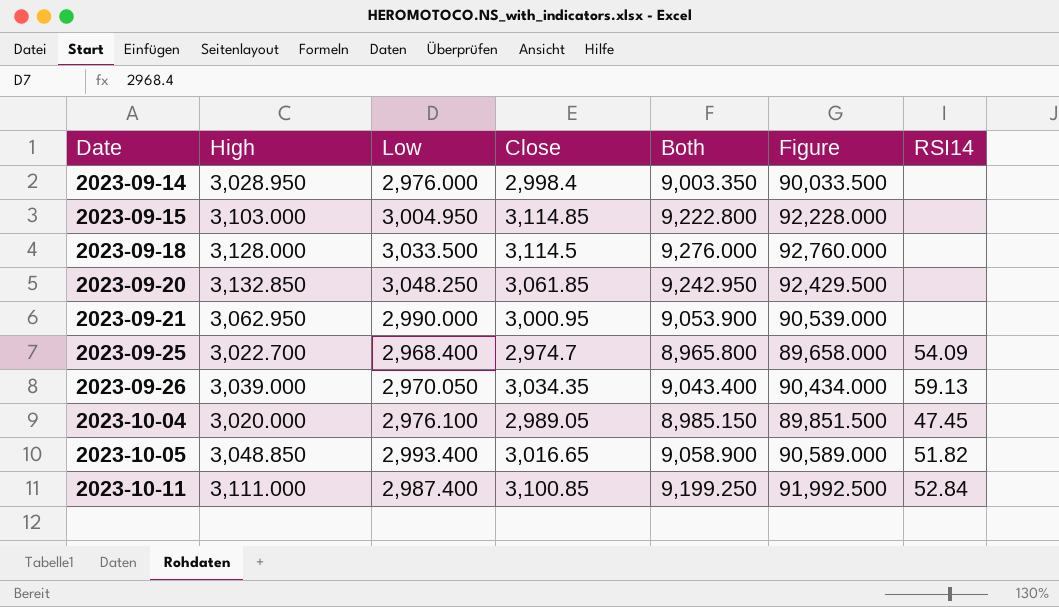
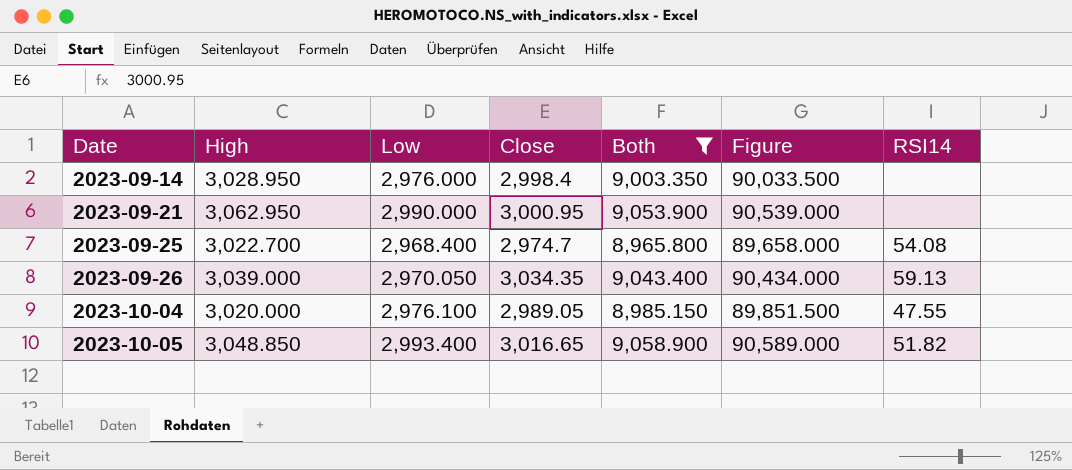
filter: none -> Both <= 9,058.900
2023-09-25 | RSI14: 54.09 -> 54.08
2023-10-04 | RSI14: 47.45 -> 47.55

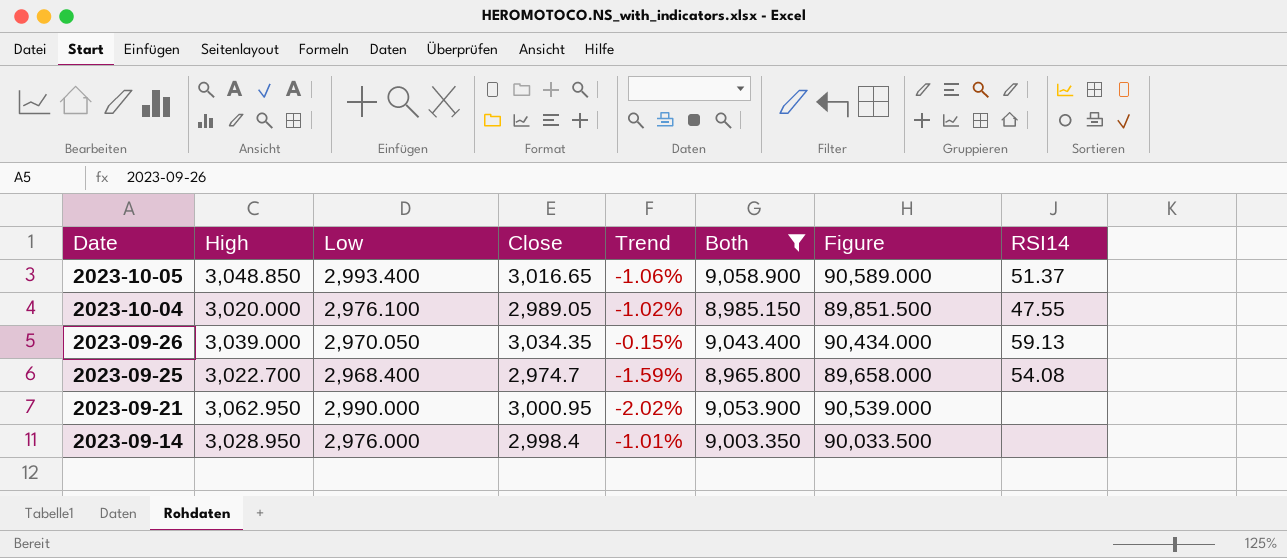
row order: Date ascending -> Date descending
column Trend | formula: none -> ([Close] - [High]) / [High]
2023-10-05 | RSI14: 51.82 -> 51.37

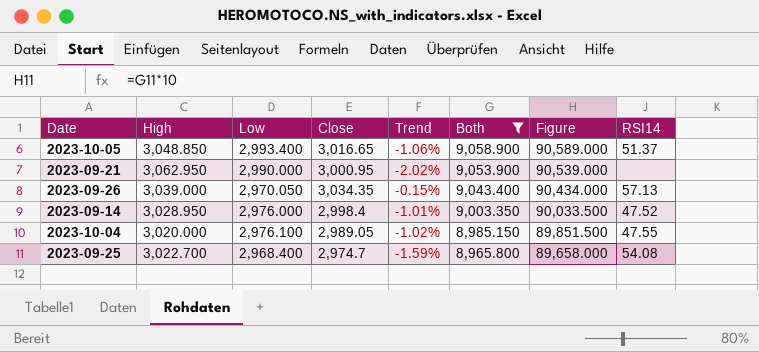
row order: Date descending -> Both descending
2023-09-26 | RSI14: 59.13 -> 57.13
2023-09-14 | RSI14: none -> 47.52

